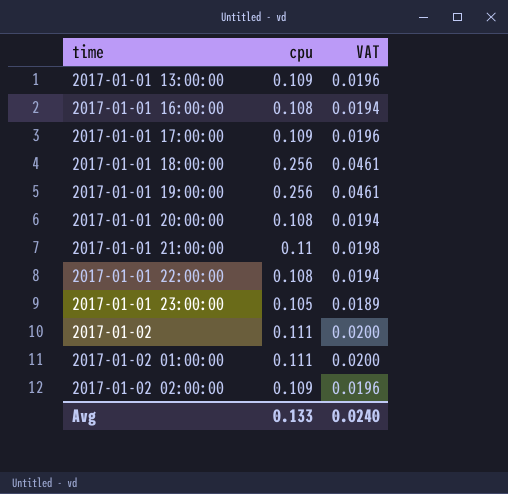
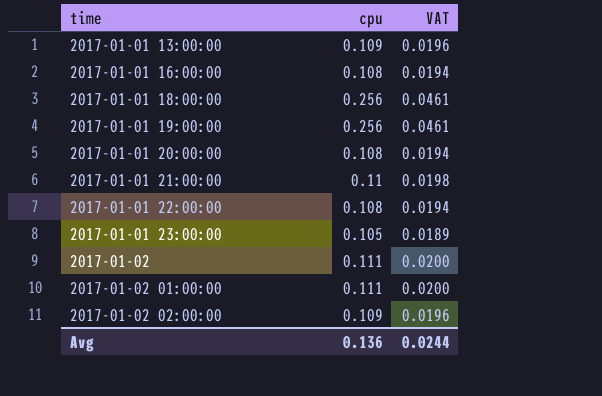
row 2017-01-01 17:00:00: 0.109 | 0.0196 -> none
Avg | cpu: 0.133 -> 0.136
Avg | VAT: 0.0240 -> 0.0244

